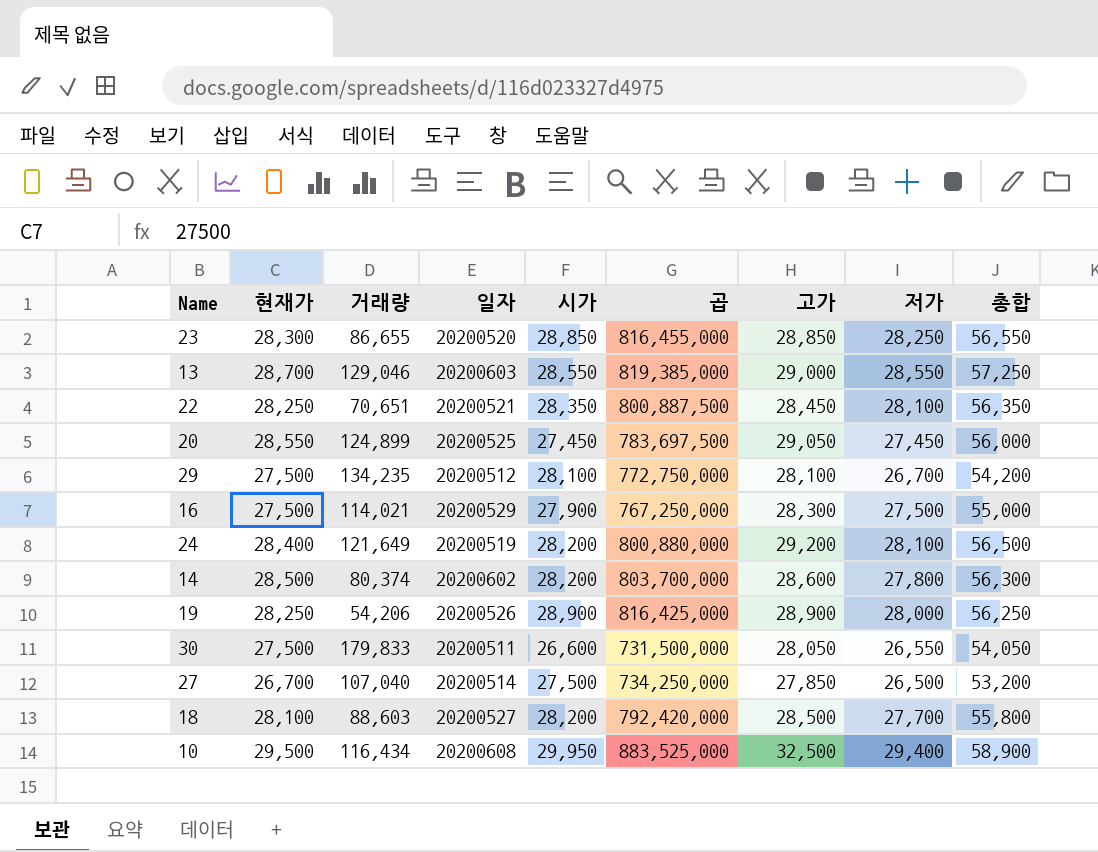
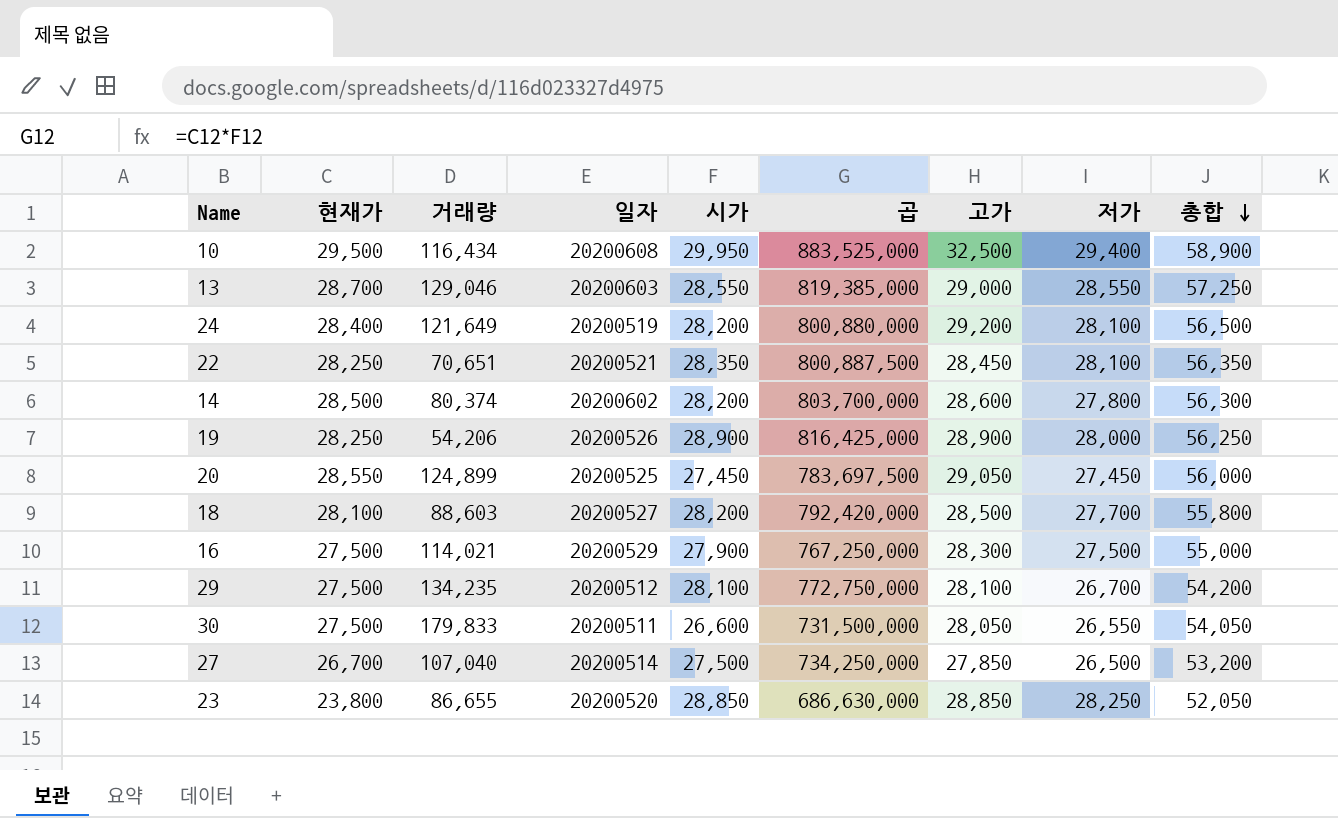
row order: none -> 총합 descending
23 | 현재가: 28,300 -> 23,800
23 | 곱: 816,455,000 -> 686,630,000
23 | 총합: 56,550 -> 52,050

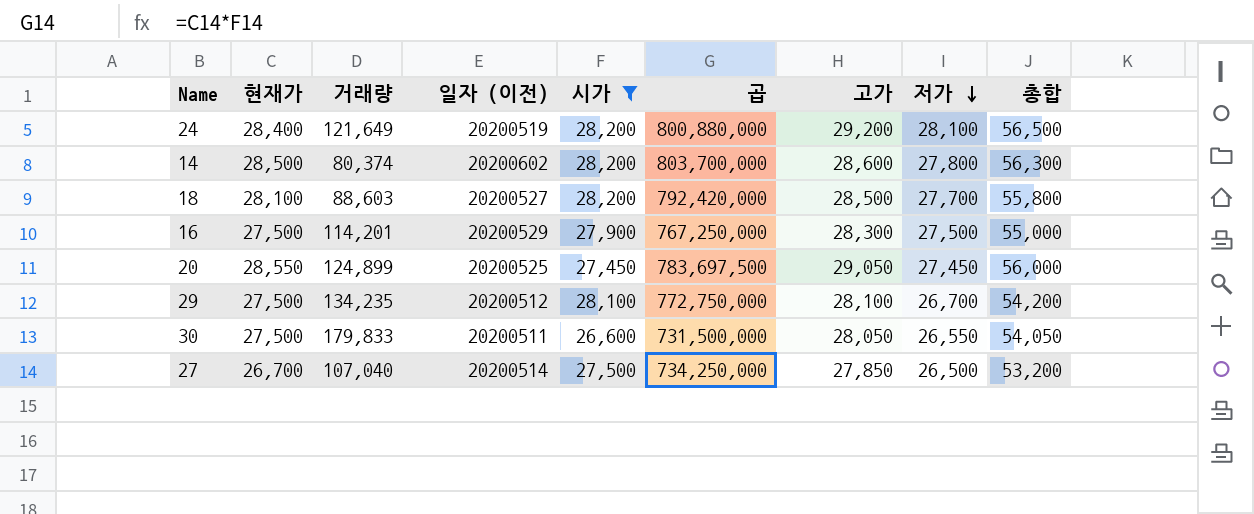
filter: none -> 시가 <= 28,200
row order: 총합 descending -> 저가 descending
column name: 일자 -> 일자 (이전)
16 | 거래량: 114,021 -> 114,201

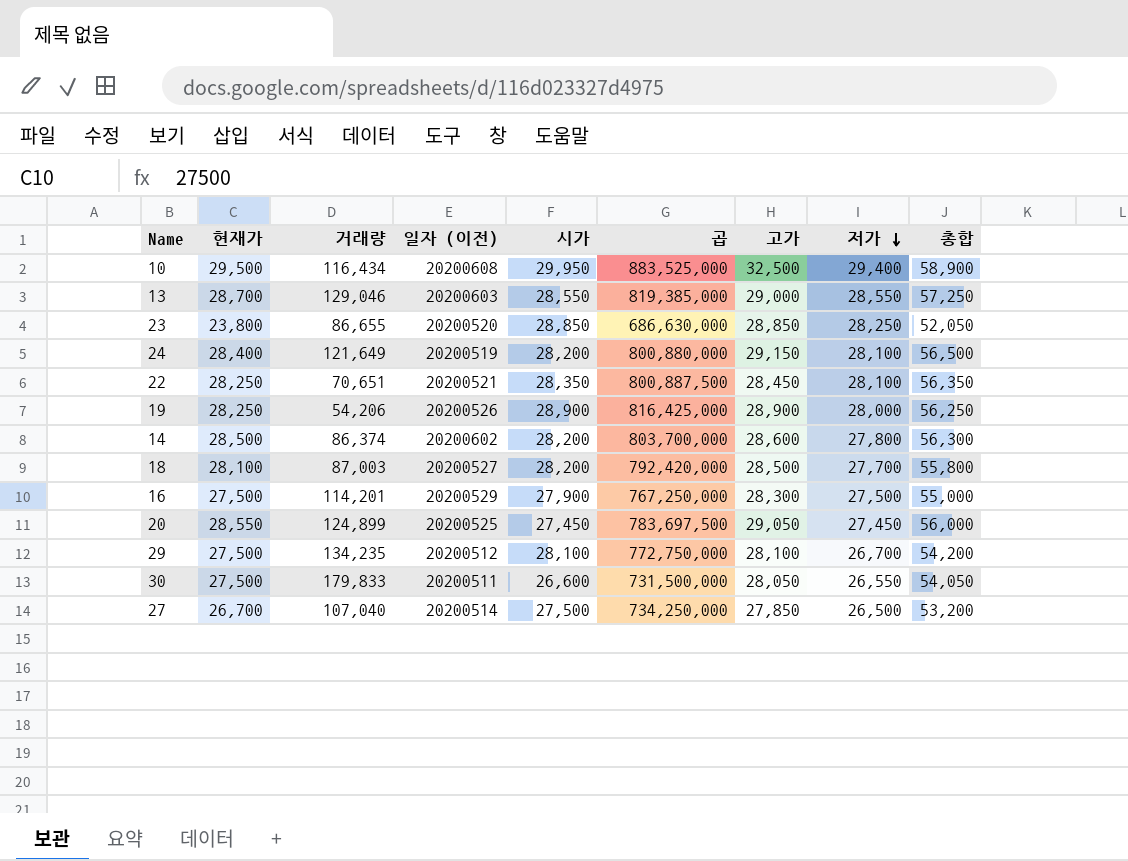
filter: 시가 <= 28,200 -> none
24 | 고가: 29,200 -> 29,150
14 | 거래량: 80,374 -> 86,374
18 | 거래량: 88,603 -> 87,003

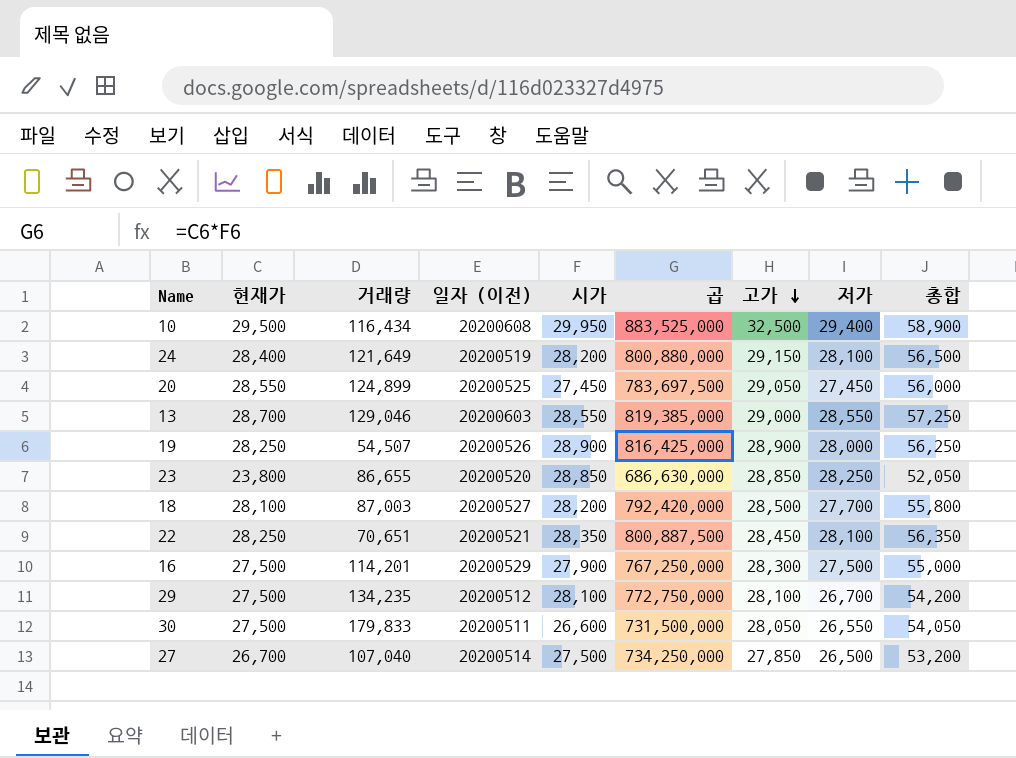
row order: 저가 descending -> 고가 descending
row 14: 28,500 | 86,374 | 20200602 | 28,200 | 803,700,000 | 28,600 | 27,800 | 56,300 -> none
19 | 거래량: 54,206 -> 54,507

